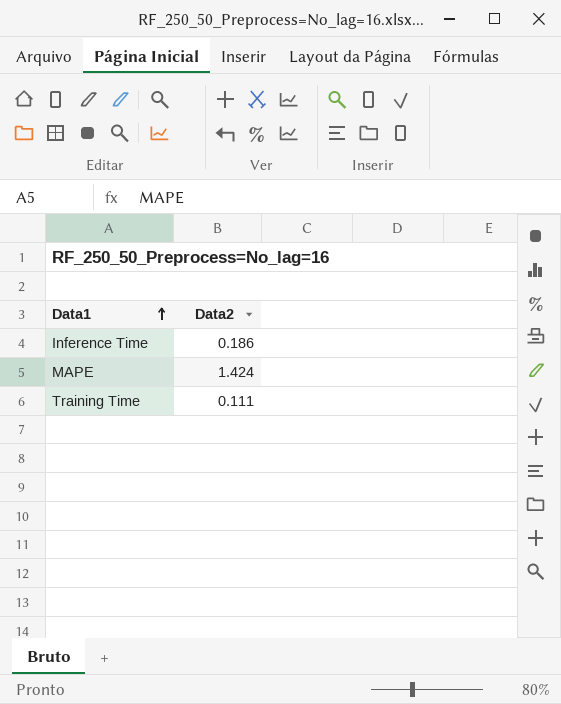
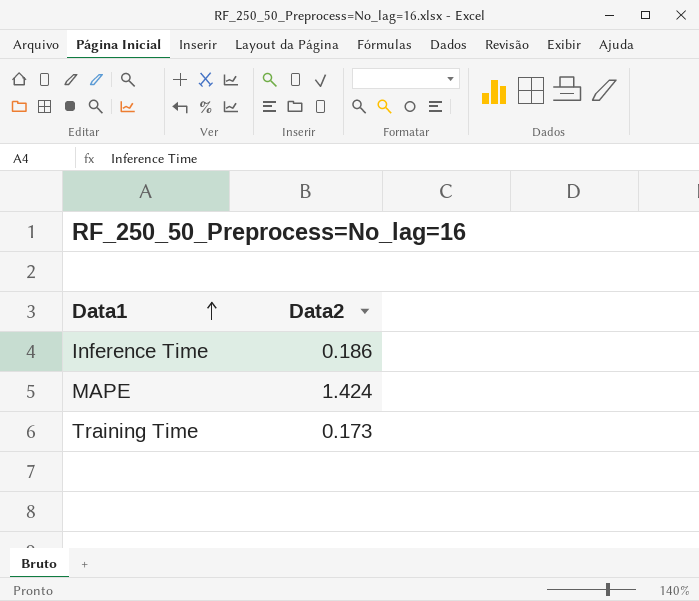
Training Time | Data2: 0.111 -> 0.173

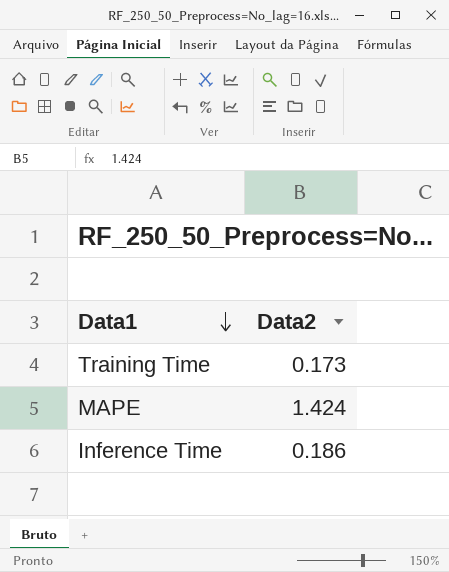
row order: Data1 ascending -> Data1 descending

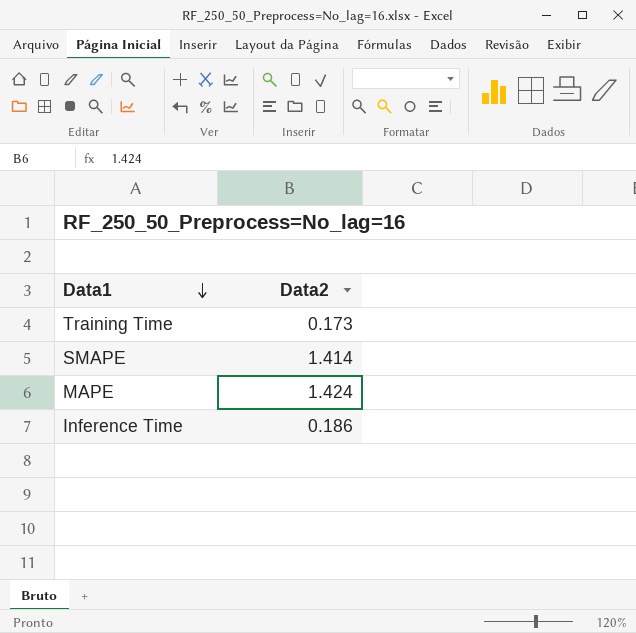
row SMAPE: none -> 1.414

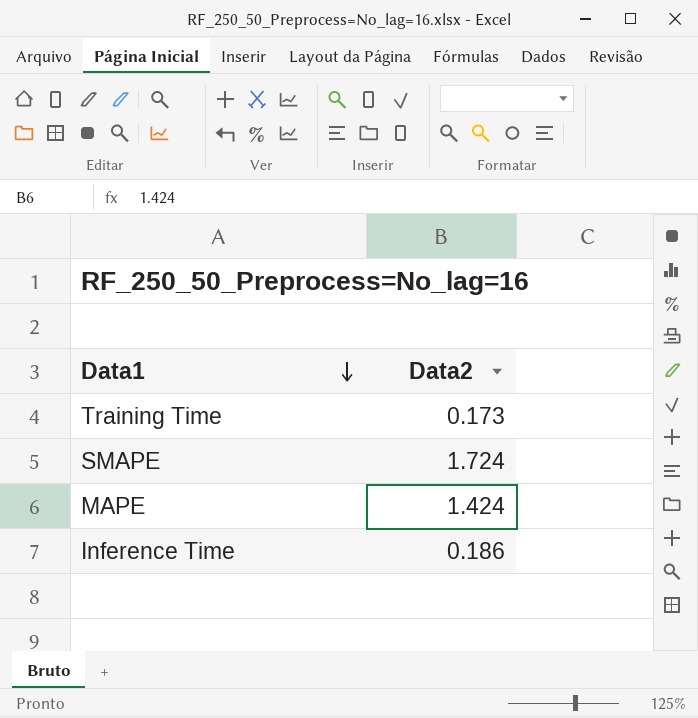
SMAPE | Data2: 1.414 -> 1.724

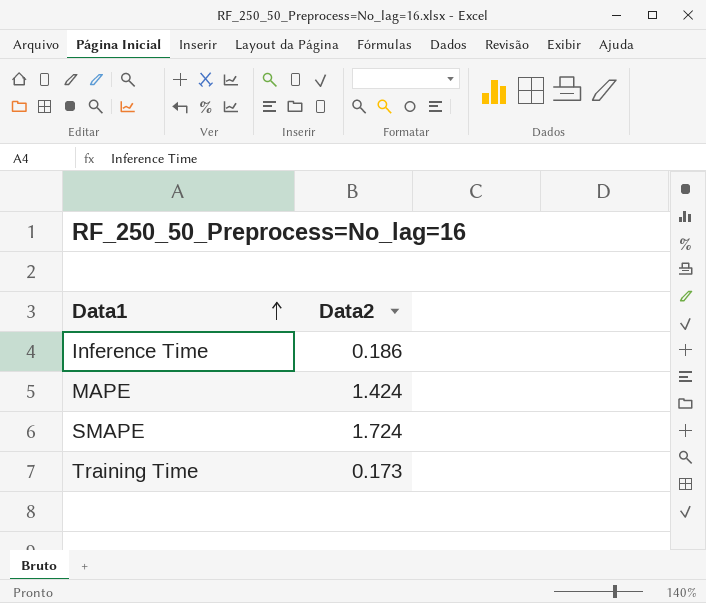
row order: Data1 descending -> Data1 ascending

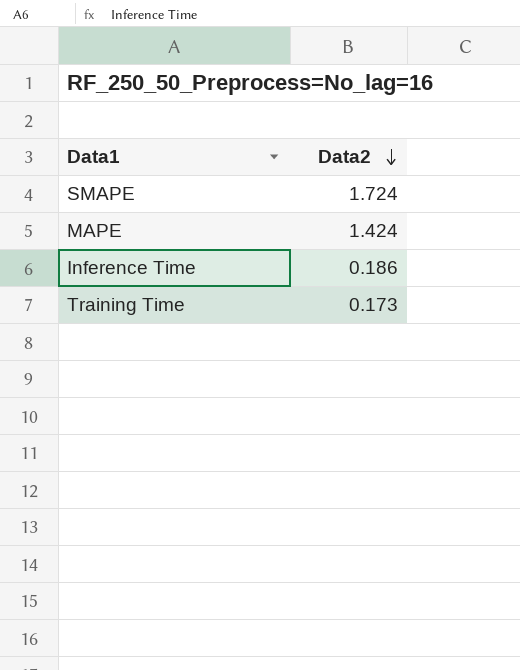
row order: Data1 ascending -> Data2 descending

